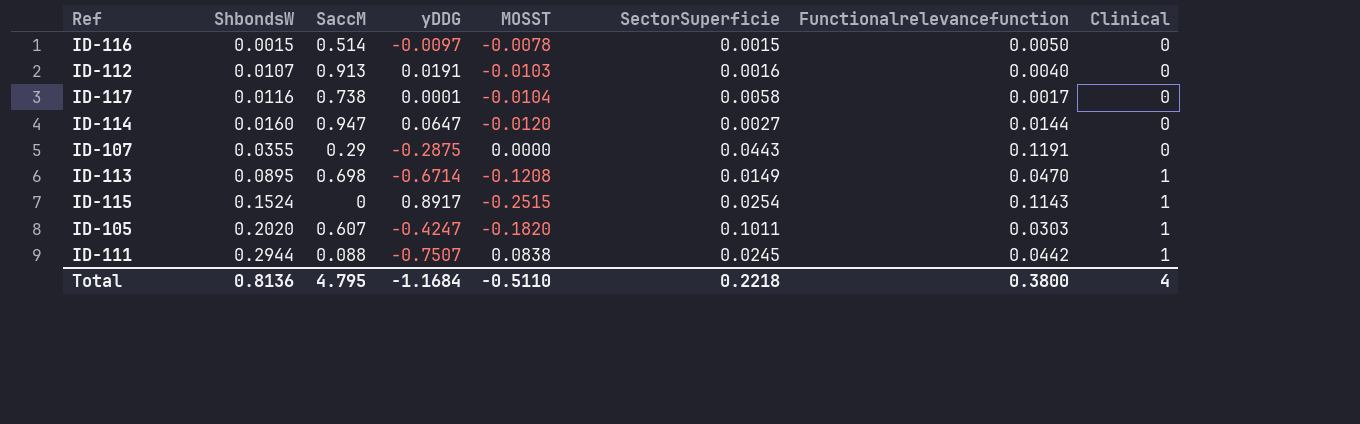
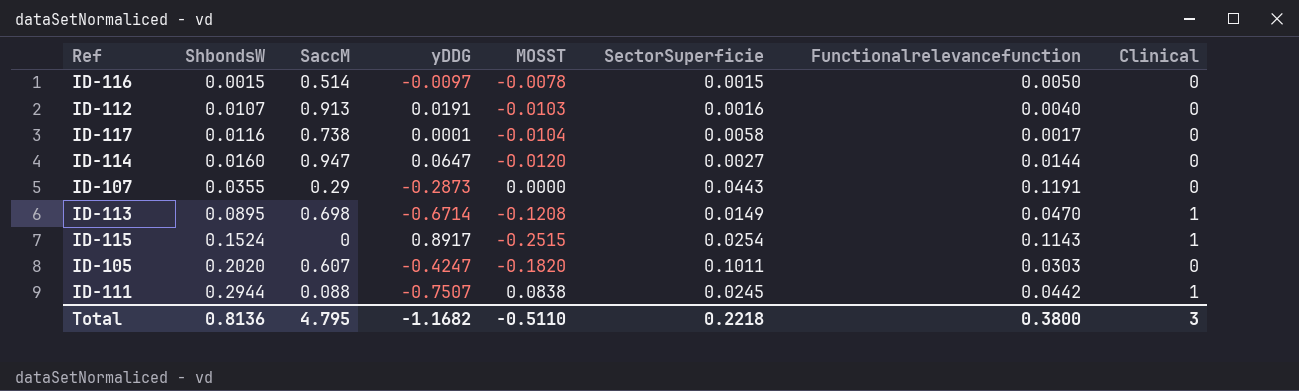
ID-107 | yDDG: -0.2875 -> -0.2873
ID-105 | Clinical: 1 -> 0
Total | yDDG: -1.1684 -> -1.1682
Total | Clinical: 4 -> 3

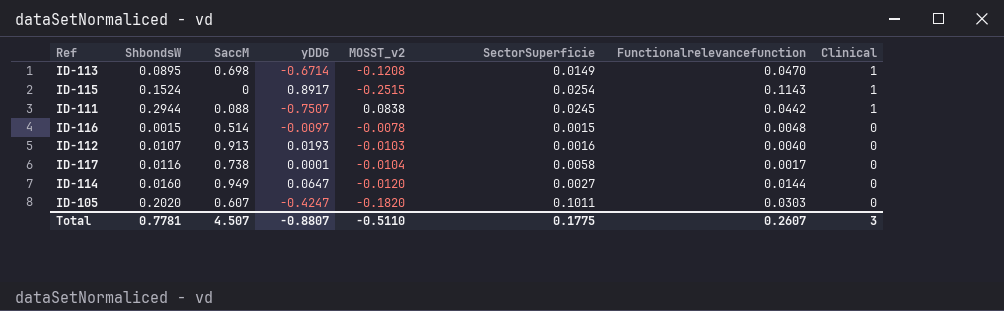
row order: ShbondsW ascending -> Clinical descending
column name: MOSST -> MOSST_v2
row ID-107: 0.0355 | 0.29 | -0.2873 | 0.0000 | 0.0443 | 0.1191 | 0 -> none
ID-116 | Functionalrelevancefunction: 0.0050 -> 0.0048
ID-112 | yDDG: 0.0191 -> 0.0193
ID-114 | SaccM: 0.947 -> 0.949
Total | ShbondsW: 0.8136 -> 0.7781
Total | SaccM: 4.795 -> 4.507
Total | yDDG: -1.1682 -> -0.8807
Total | SectorSuperficie: 0.2218 -> 0.1775
Total | Functionalrelevancefunction: 0.3800 -> 0.2607

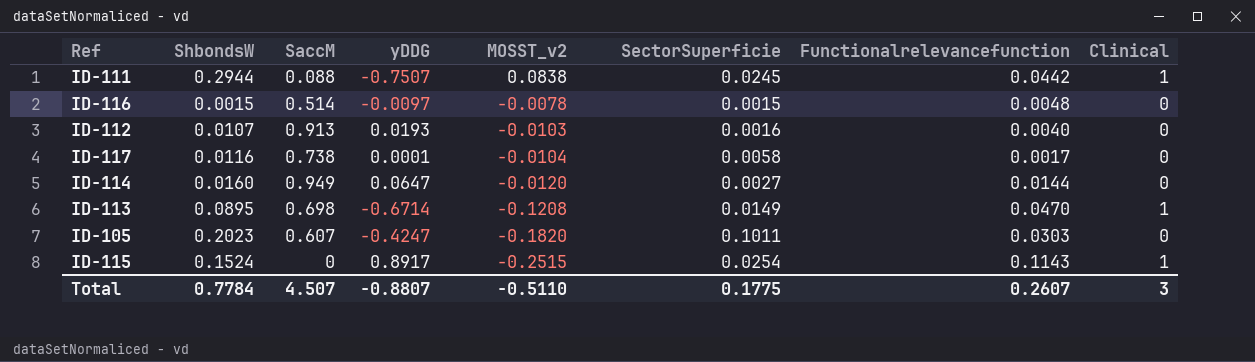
row order: Clinical descending -> MOSST_v2 descending
ID-105 | ShbondsW: 0.2020 -> 0.2023
Total | ShbondsW: 0.7781 -> 0.7784

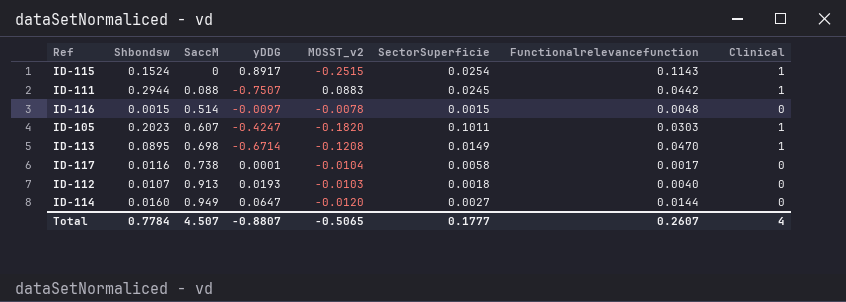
row order: MOSST_v2 descending -> SaccM ascending
column name: ShbondsW -> Shbondsw
ID-111 | MOSST_v2: 0.0838 -> 0.0883
ID-105 | Clinical: 0 -> 1
ID-112 | SectorSuperficie: 0.0016 -> 0.0018
Total | MOSST_v2: -0.5110 -> -0.5065
Total | SectorSuperficie: 0.1775 -> 0.1777
Total | Clinical: 3 -> 4

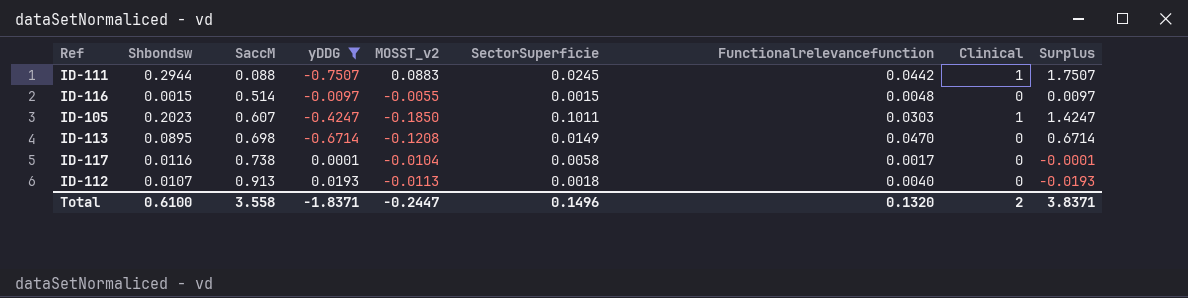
filter: none -> yDDG <= 0.0193
column Surplus | formula: none -> [Clinical] - [yDDG]
ID-116 | MOSST_v2: -0.0078 -> -0.0055
ID-105 | MOSST_v2: -0.1820 -> -0.1850
ID-113 | Clinical: 1 -> 0
ID-112 | MOSST_v2: -0.0103 -> -0.0113
Total | Shbondsw: 0.7784 -> 0.6100
Total | SaccM: 4.507 -> 3.558
Total | yDDG: -0.8807 -> -1.8371
Total | MOSST_v2: -0.5065 -> -0.2447
Total | SectorSuperficie: 0.1777 -> 0.1496
Total | Functionalrelevancefunction: 0.2607 -> 0.1320
Total | Clinical: 4 -> 2

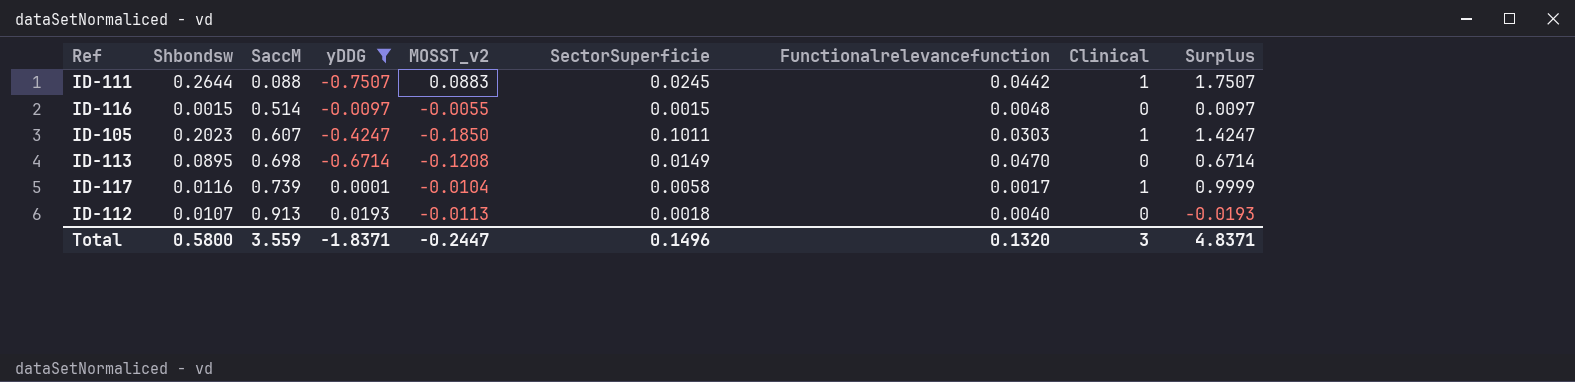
ID-111 | Shbondsw: 0.2944 -> 0.2644
ID-117 | SaccM: 0.738 -> 0.739
ID-117 | Clinical: 0 -> 1
ID-117 | Surplus: -0.0001 -> 0.9999
Total | Shbondsw: 0.6100 -> 0.5800
Total | SaccM: 3.558 -> 3.559
Total | Clinical: 2 -> 3
Total | Surplus: 3.8371 -> 4.8371

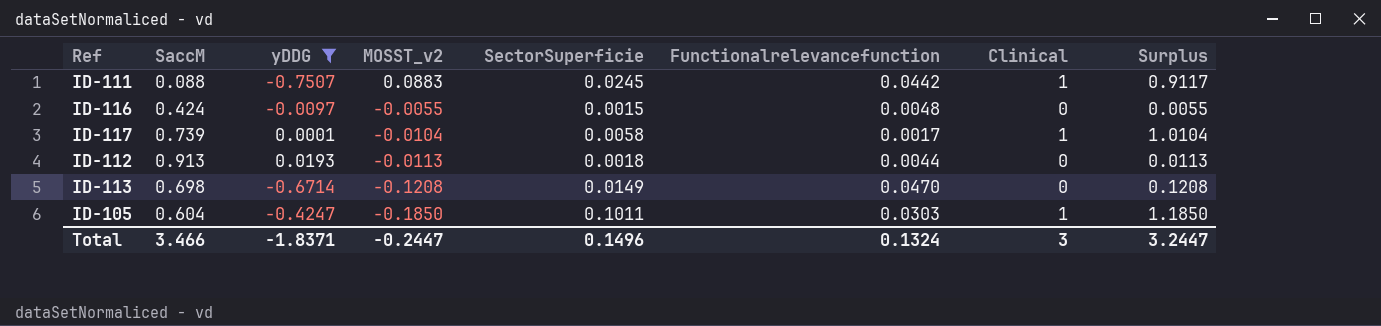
row order: SaccM ascending -> MOSST_v2 descending
column Shbondsw | position: 2 -> none
column Surplus | formula: [Clinical] - [yDDG] -> [Clinical] - [MOSST_v2]
ID-116 | SaccM: 0.514 -> 0.424
ID-112 | Functionalrelevancefunction: 0.0040 -> 0.0044
ID-105 | SaccM: 0.607 -> 0.604
Total | SaccM: 3.559 -> 3.466
Total | Functionalrelevancefunction: 0.1320 -> 0.1324
Total | Surplus: 4.8371 -> 3.2447

